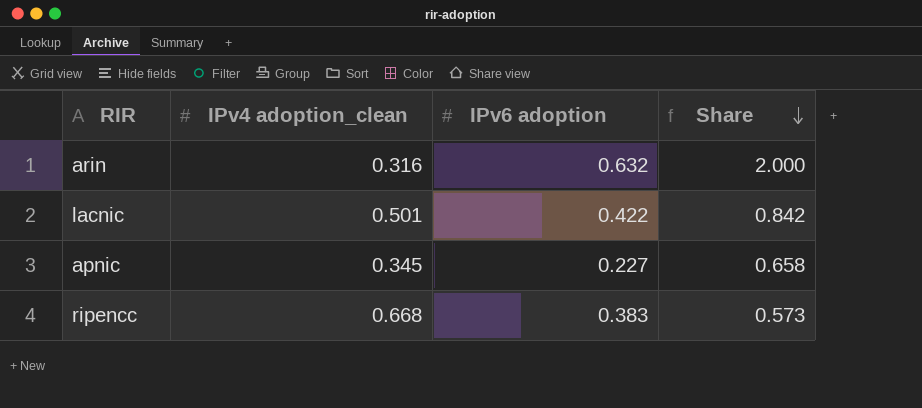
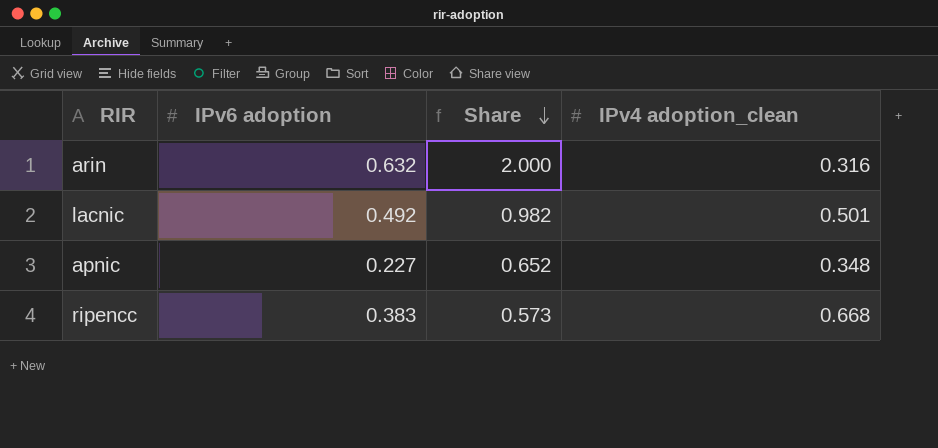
column IPv4 adoption_clean | position: 2 -> 4
lacnic | IPv6 adoption: 0.422 -> 0.492
lacnic | Share: 0.842 -> 0.982
apnic | Share: 0.658 -> 0.652
apnic | IPv4 adoption_clean: 0.345 -> 0.348

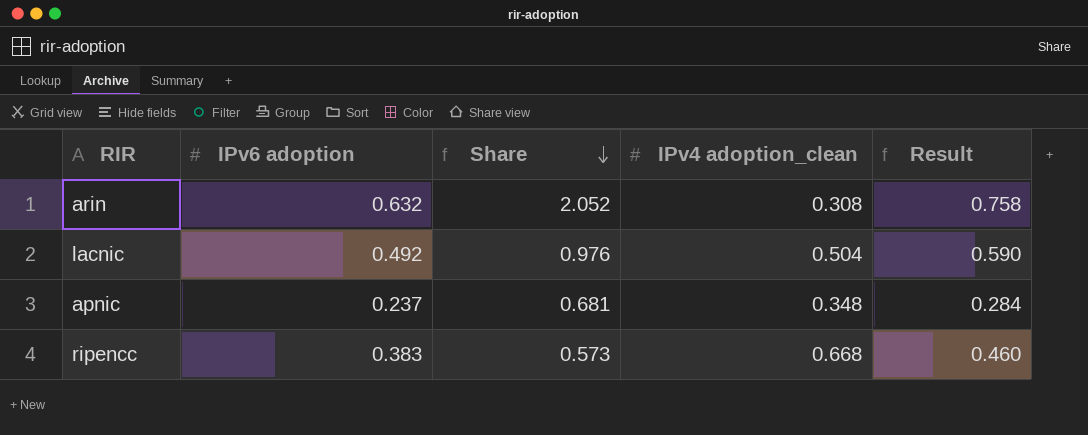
column Result | formula: none -> [IPv6 adoption] * 1.2
arin | Share: 2.000 -> 2.052
arin | IPv4 adoption_clean: 0.316 -> 0.308
lacnic | Share: 0.982 -> 0.976
lacnic | IPv4 adoption_clean: 0.501 -> 0.504
apnic | IPv6 adoption: 0.227 -> 0.237
apnic | Share: 0.652 -> 0.681

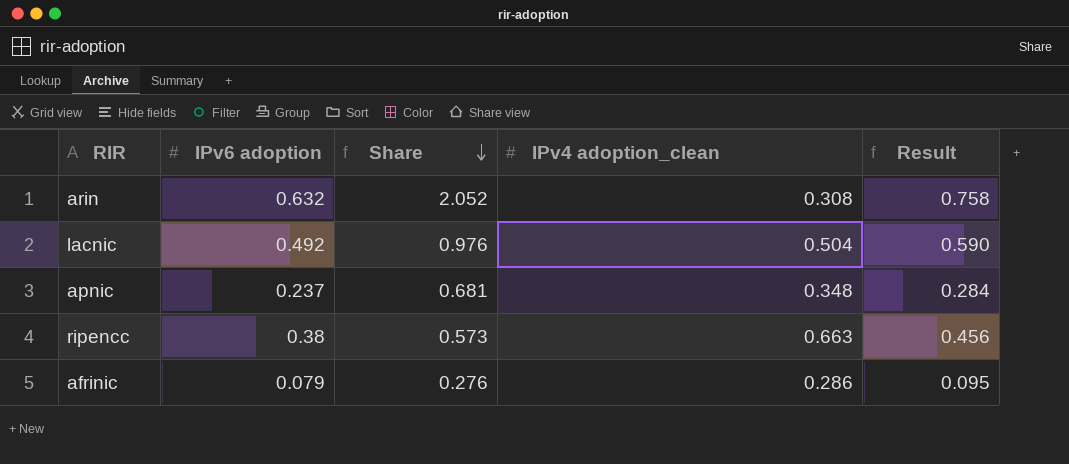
ripencc | IPv6 adoption: 0.383 -> 0.38
ripencc | IPv4 adoption_clean: 0.668 -> 0.663
ripencc | Result: 0.460 -> 0.456
row afrinic: none -> 0.079 | 0.276 | 0.286 | 0.095

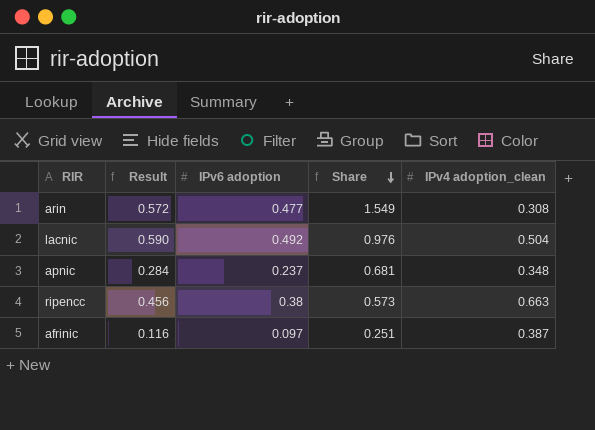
column Result | position: 5 -> 2
arin | Result: 0.758 -> 0.572
arin | IPv6 adoption: 0.632 -> 0.477
arin | Share: 2.052 -> 1.549
afrinic | Result: 0.095 -> 0.116
afrinic | IPv6 adoption: 0.079 -> 0.097
afrinic | Share: 0.276 -> 0.251
afrinic | IPv4 adoption_clean: 0.286 -> 0.387

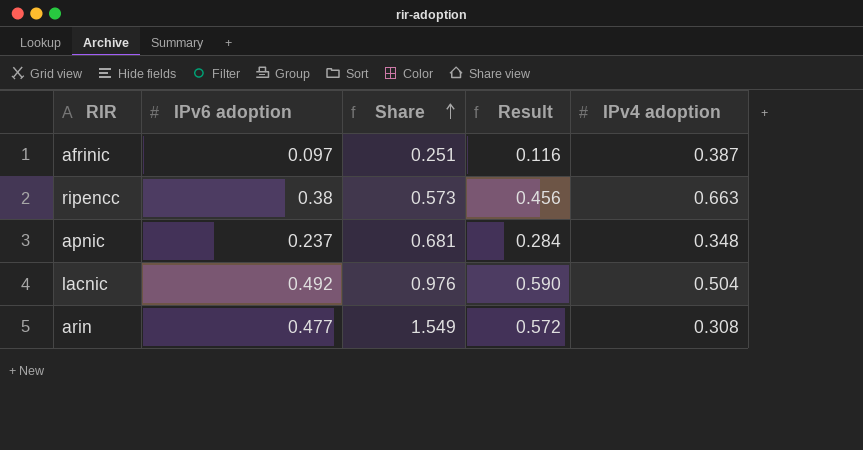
row order: Share descending -> Share ascending
column Result | position: 2 -> 4
column name: IPv4 adoption_clean -> IPv4 adoption

